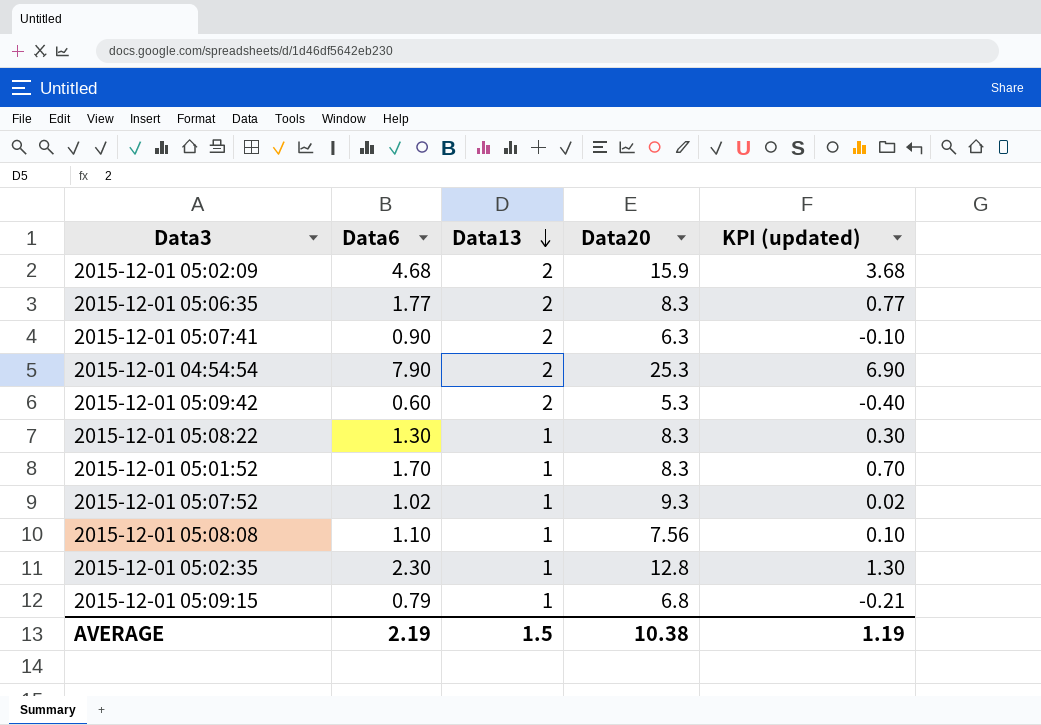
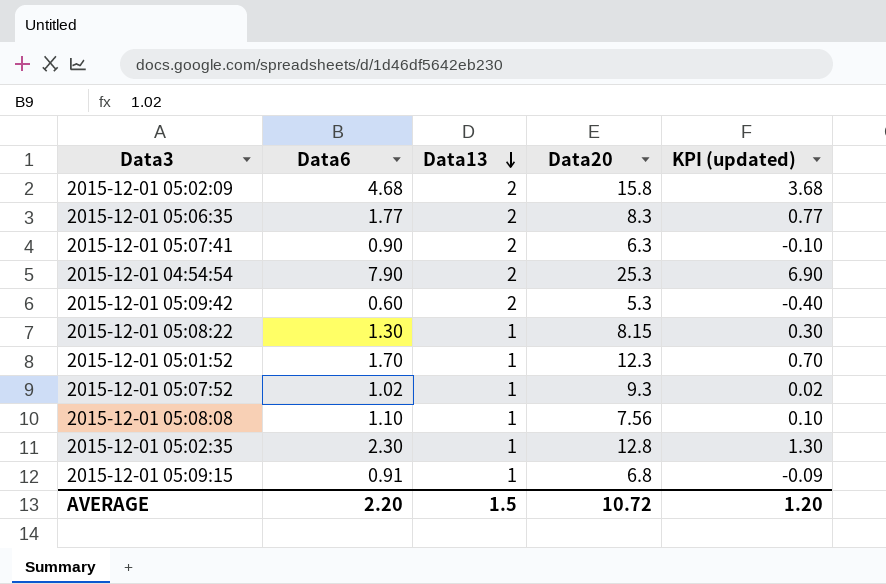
2015-12-01 05:02:09 | Data20: 15.9 -> 15.8
2015-12-01 05:08:22 | Data20: 8.3 -> 8.15
2015-12-01 05:01:52 | Data20: 8.3 -> 12.3
2015-12-01 05:09:15 | Data6: 0.79 -> 0.91
2015-12-01 05:09:15 | KPI (updated): -0.21 -> -0.09
AVERAGE | Data6: 2.19 -> 2.20
AVERAGE | Data20: 10.38 -> 10.72
AVERAGE | KPI (updated): 1.19 -> 1.20

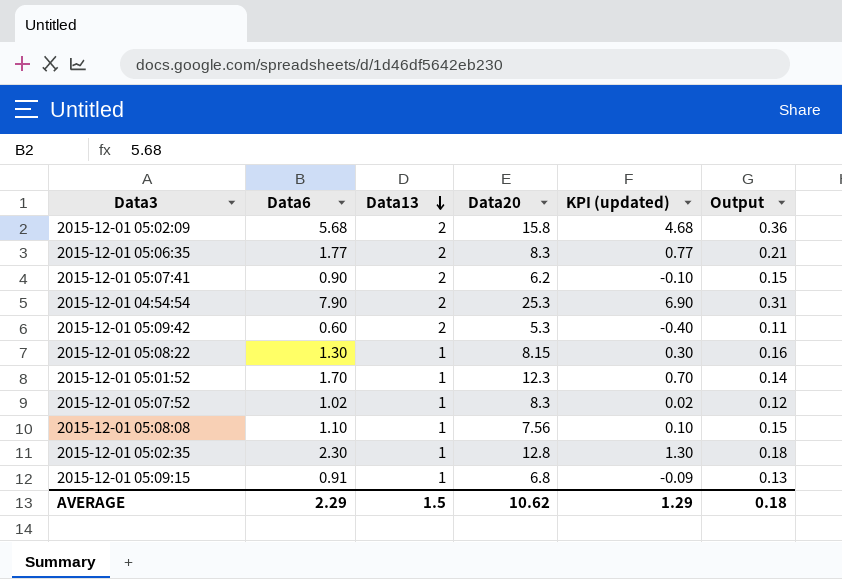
column Output | formula: none -> [Data6] / [Data20]
2015-12-01 05:02:09 | Data6: 4.68 -> 5.68
2015-12-01 05:02:09 | KPI (updated): 3.68 -> 4.68
2015-12-01 05:07:41 | Data20: 6.3 -> 6.2
2015-12-01 05:07:52 | Data20: 9.3 -> 8.3
AVERAGE | Data6: 2.20 -> 2.29
AVERAGE | Data20: 10.72 -> 10.62
AVERAGE | KPI (updated): 1.20 -> 1.29

